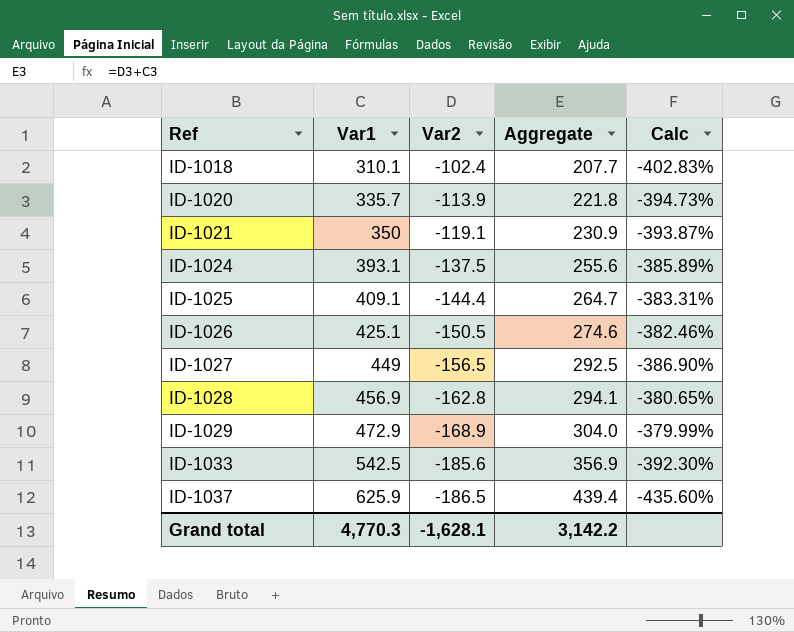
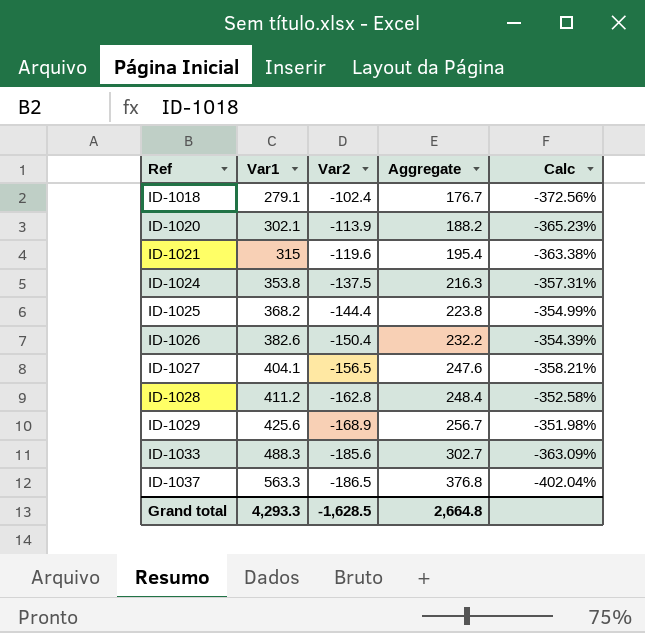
ID-1018 | Var1: 310.1 -> 279.1
ID-1018 | Aggregate: 207.7 -> 176.7
ID-1018 | Calc: -402.83% -> -372.56%
ID-1020 | Var1: 335.7 -> 302.1
ID-1020 | Aggregate: 221.8 -> 188.2
ID-1020 | Calc: -394.73% -> -365.23%
ID-1021 | Var1: 350 -> 315
ID-1021 | Var2: -119.1 -> -119.6
ID-1021 | Aggregate: 230.9 -> 195.4
ID-1021 | Calc: -393.87% -> -363.38%
ID-1024 | Var1: 393.1 -> 353.8
ID-1024 | Aggregate: 255.6 -> 216.3
ID-1024 | Calc: -385.89% -> -357.31%
ID-1025 | Var1: 409.1 -> 368.2
ID-1025 | Aggregate: 264.7 -> 223.8
ID-1025 | Calc: -383.31% -> -354.99%
ID-1026 | Var1: 425.1 -> 382.6
ID-1026 | Var2: -150.5 -> -150.4
ID-1026 | Aggregate: 274.6 -> 232.2
ID-1026 | Calc: -382.46% -> -354.39%
ID-1027 | Var1: 449 -> 404.1
ID-1027 | Aggregate: 292.5 -> 247.6
ID-1027 | Calc: -386.90% -> -358.21%
ID-1028 | Var1: 456.9 -> 411.2
ID-1028 | Aggregate: 294.1 -> 248.4
ID-1028 | Calc: -380.65% -> -352.58%
ID-1029 | Var1: 472.9 -> 425.6
ID-1029 | Aggregate: 304.0 -> 256.7
ID-1029 | Calc: -379.99% -> -351.98%
ID-1033 | Var1: 542.5 -> 488.3
ID-1033 | Aggregate: 356.9 -> 302.7
ID-1033 | Calc: -392.30% -> -363.09%
ID-1037 | Var1: 625.9 -> 563.3
ID-1037 | Aggregate: 439.4 -> 376.8
ID-1037 | Calc: -435.60% -> -402.04%
Grand total | Var1: 4,770.3 -> 4,293.3
Grand total | Var2: -1,628.1 -> -1,628.5
Grand total | Aggregate: 3,142.2 -> 2,664.8

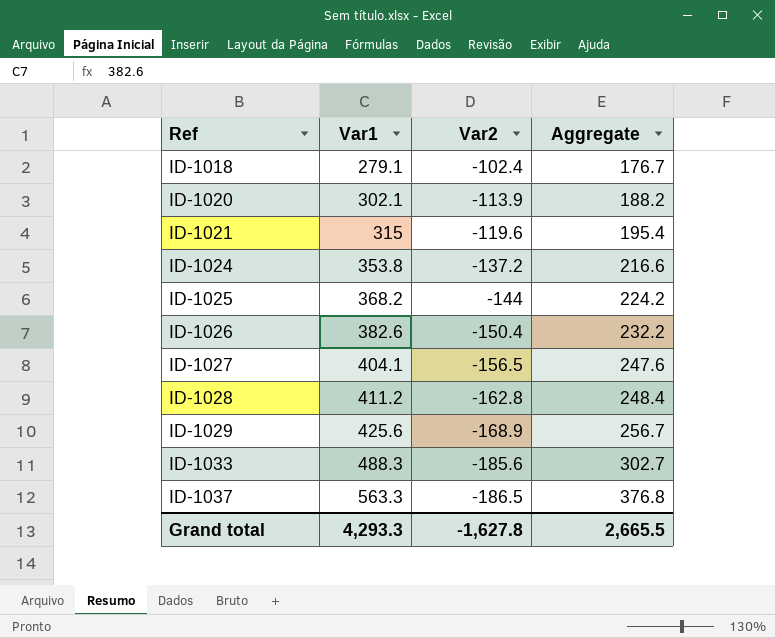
column Calc | formula: ([Var1] - [Var2]) / [Var2] -> none
ID-1024 | Var2: -137.5 -> -137.2
ID-1024 | Aggregate: 216.3 -> 216.6
ID-1025 | Var2: -144.4 -> -144
ID-1025 | Aggregate: 223.8 -> 224.2
Grand total | Var2: -1,628.5 -> -1,627.8
Grand total | Aggregate: 2,664.8 -> 2,665.5

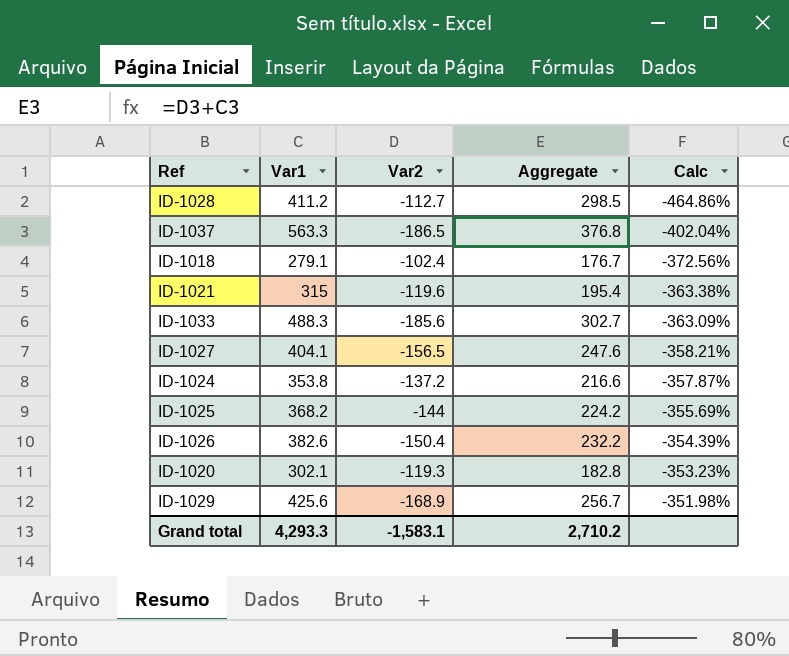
row order: Ref ascending -> Calc ascending
column Calc | formula: none -> ([Var1] - [Var2]) / [Var2]
ID-1028 | Var2: -162.8 -> -112.7
ID-1028 | Aggregate: 248.4 -> 298.5
ID-1020 | Var2: -113.9 -> -119.3
ID-1020 | Aggregate: 188.2 -> 182.8
Grand total | Var2: -1,627.8 -> -1,583.1
Grand total | Aggregate: 2,665.5 -> 2,710.2

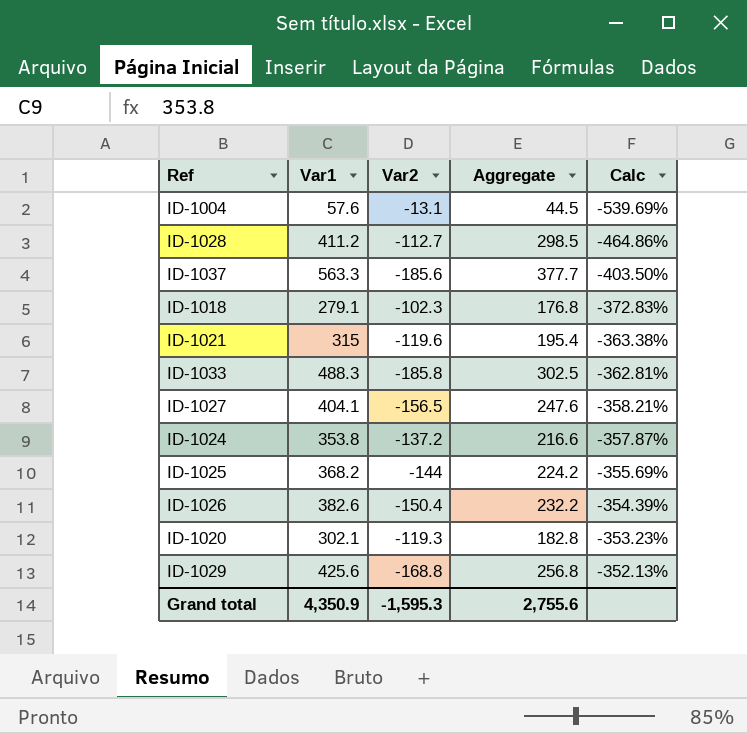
row ID-1004: none -> 57.6 | -13.1 | 44.5 | -539.69%
ID-1037 | Var2: -186.5 -> -185.6
ID-1037 | Aggregate: 376.8 -> 377.7
ID-1037 | Calc: -402.04% -> -403.50%
ID-1018 | Var2: -102.4 -> -102.3
ID-1018 | Aggregate: 176.7 -> 176.8
ID-1018 | Calc: -372.56% -> -372.83%
ID-1033 | Var2: -185.6 -> -185.8
ID-1033 | Aggregate: 302.7 -> 302.5
ID-1033 | Calc: -363.09% -> -362.81%
ID-1029 | Var2: -168.9 -> -168.8
ID-1029 | Aggregate: 256.7 -> 256.8
ID-1029 | Calc: -351.98% -> -352.13%
Grand total | Var1: 4,293.3 -> 4,350.9
Grand total | Var2: -1,583.1 -> -1,595.3
Grand total | Aggregate: 2,710.2 -> 2,755.6

